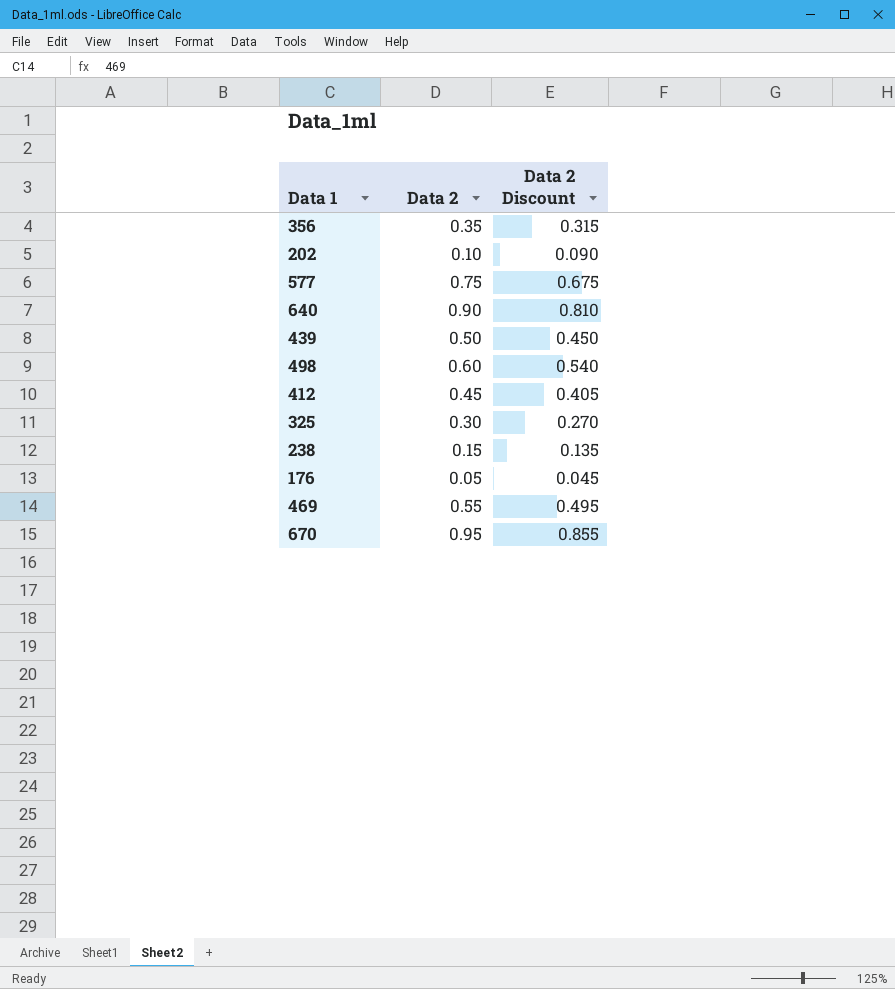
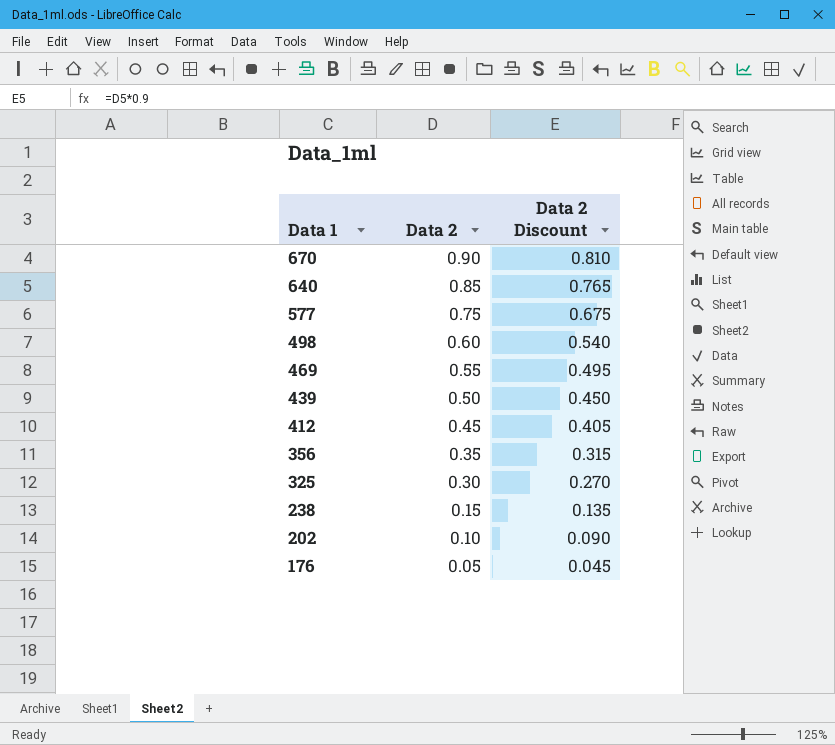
row order: none -> Data 1 descending
670 | Data 2: 0.95 -> 0.90
670 | Data 2 Discount: 0.855 -> 0.810
640 | Data 2: 0.90 -> 0.85
640 | Data 2 Discount: 0.810 -> 0.765

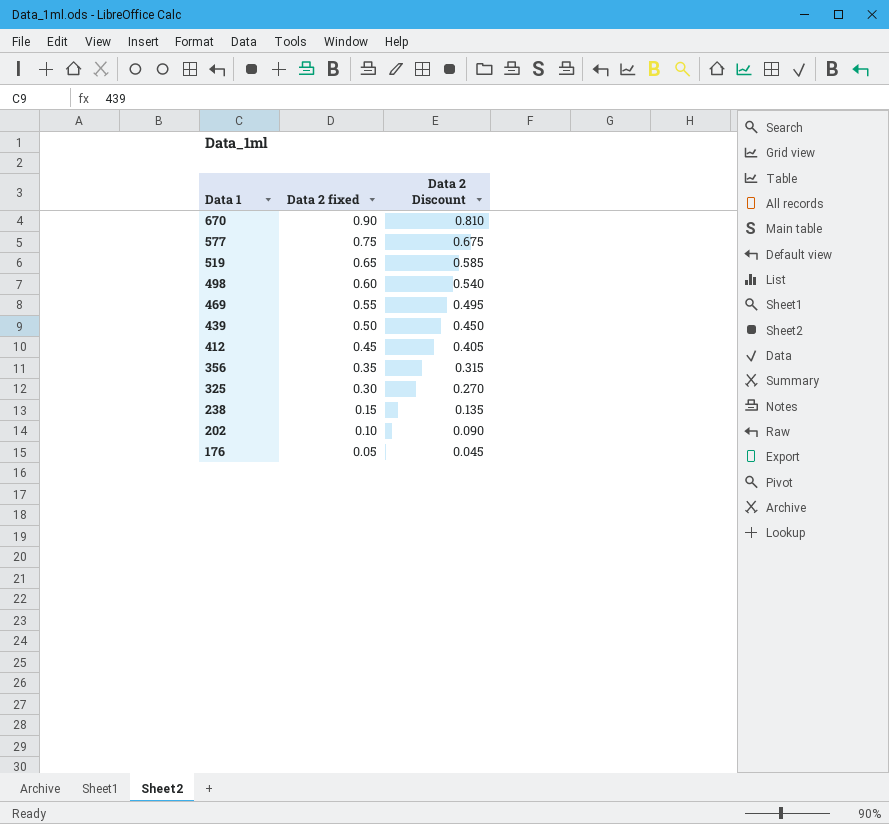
column name: Data 2 -> Data 2 fixed
row 640: 0.85 | 0.765 -> none
row 519: none -> 0.65 | 0.585

